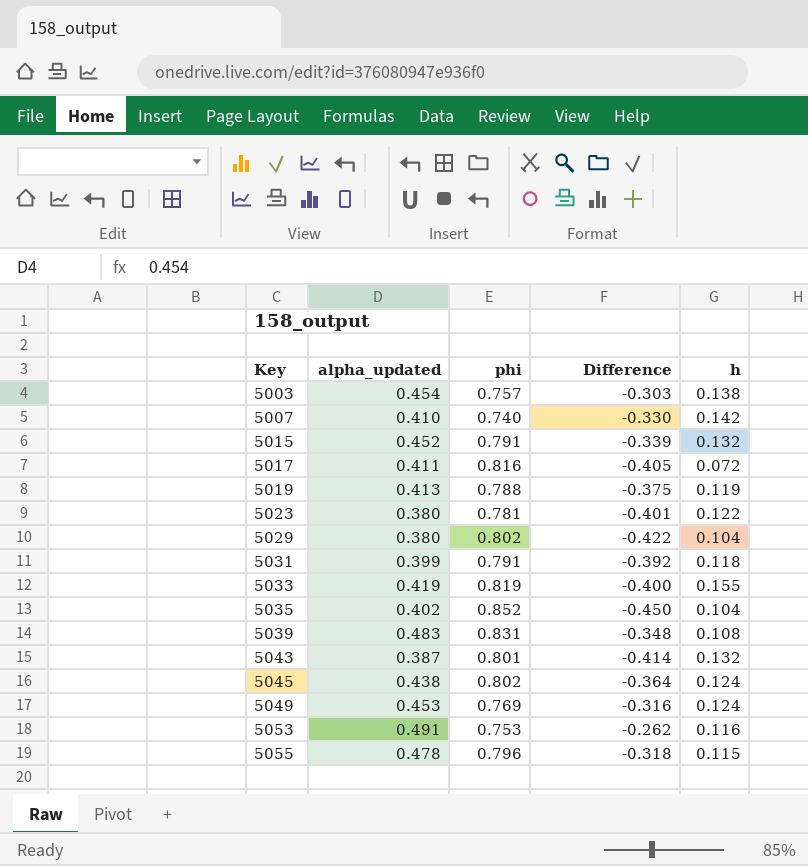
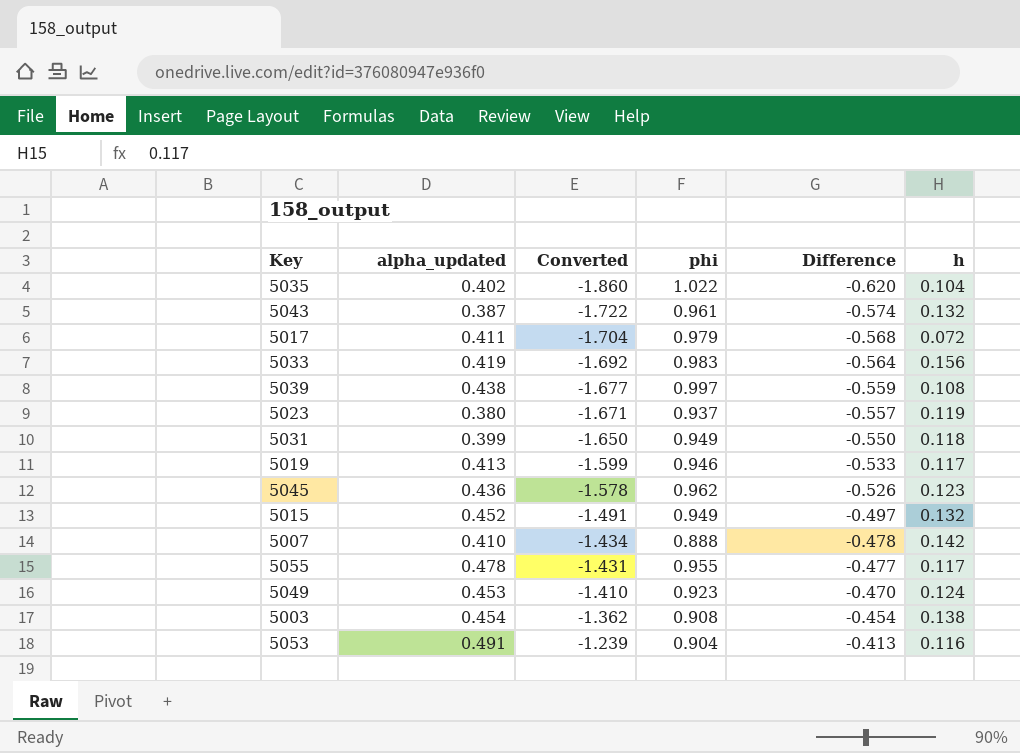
row order: Key ascending -> Converted ascending
column Converted | formula: none -> [Difference] * 3
row 5029: 0.380 | 0.802 | -0.422 | 0.104 -> none
5035 | phi: 0.852 -> 1.022
5035 | Difference: -0.450 -> -0.620
5043 | phi: 0.801 -> 0.961
5043 | Difference: -0.414 -> -0.574
5017 | phi: 0.816 -> 0.979
5017 | Difference: -0.405 -> -0.568
5033 | phi: 0.819 -> 0.983
5033 | Difference: -0.400 -> -0.564
5033 | h: 0.155 -> 0.156
5039 | alpha_updated: 0.483 -> 0.438
5039 | phi: 0.831 -> 0.997
5039 | Difference: -0.348 -> -0.559
5023 | phi: 0.781 -> 0.937
5023 | Difference: -0.401 -> -0.557
5023 | h: 0.122 -> 0.119
5031 | phi: 0.791 -> 0.949
5031 | Difference: -0.392 -> -0.550
5019 | phi: 0.788 -> 0.946
5019 | Difference: -0.375 -> -0.533
5019 | h: 0.119 -> 0.117
5045 | alpha_updated: 0.438 -> 0.436
5045 | phi: 0.802 -> 0.962
5045 | Difference: -0.364 -> -0.526
5045 | h: 0.124 -> 0.123
5015 | phi: 0.791 -> 0.949
5015 | Difference: -0.339 -> -0.497
5007 | phi: 0.740 -> 0.888
5007 | Difference: -0.330 -> -0.478
5055 | phi: 0.796 -> 0.955
5055 | Difference: -0.318 -> -0.477
5055 | h: 0.115 -> 0.117
5049 | phi: 0.769 -> 0.923
5049 | Difference: -0.316 -> -0.470
5003 | phi: 0.757 -> 0.908
5003 | Difference: -0.303 -> -0.454
5053 | phi: 0.753 -> 0.904
5053 | Difference: -0.262 -> -0.413

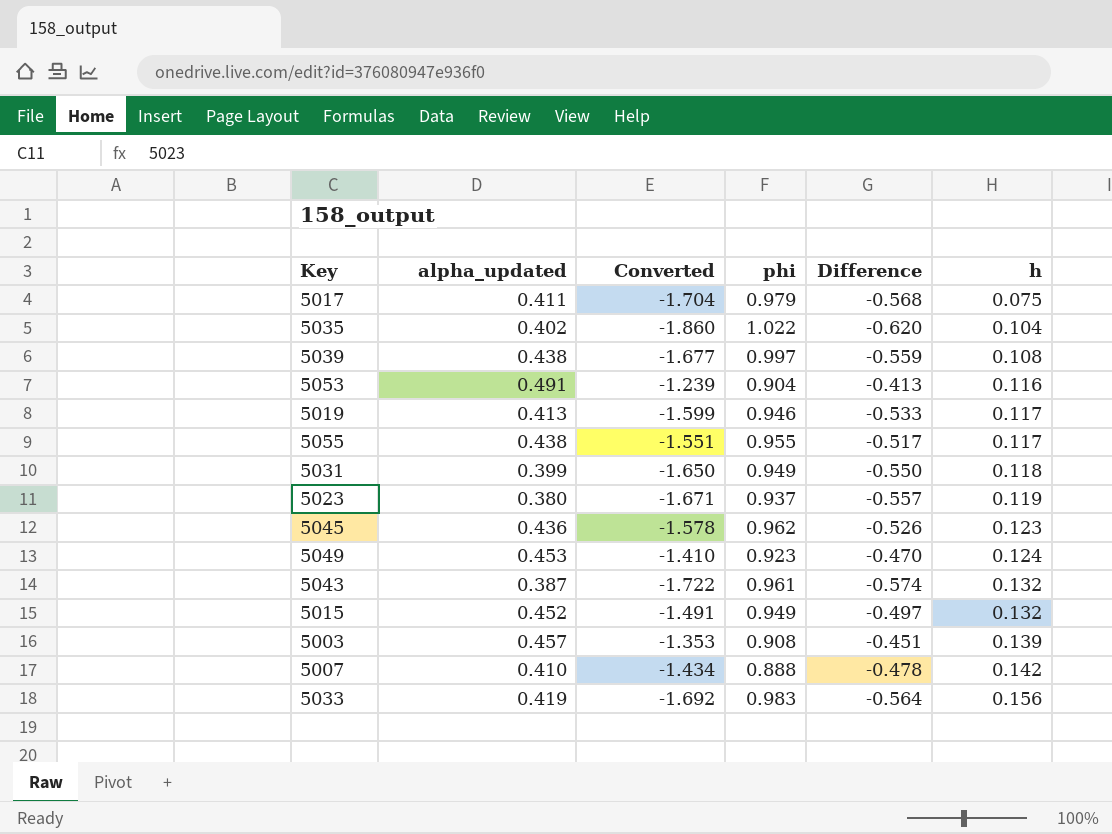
row order: Converted ascending -> h ascending
5017 | h: 0.072 -> 0.075
5055 | alpha_updated: 0.478 -> 0.438
5055 | Converted: -1.431 -> -1.551
5055 | Difference: -0.477 -> -0.517
5003 | alpha_updated: 0.454 -> 0.457
5003 | Converted: -1.362 -> -1.353
5003 | Difference: -0.454 -> -0.451
5003 | h: 0.138 -> 0.139

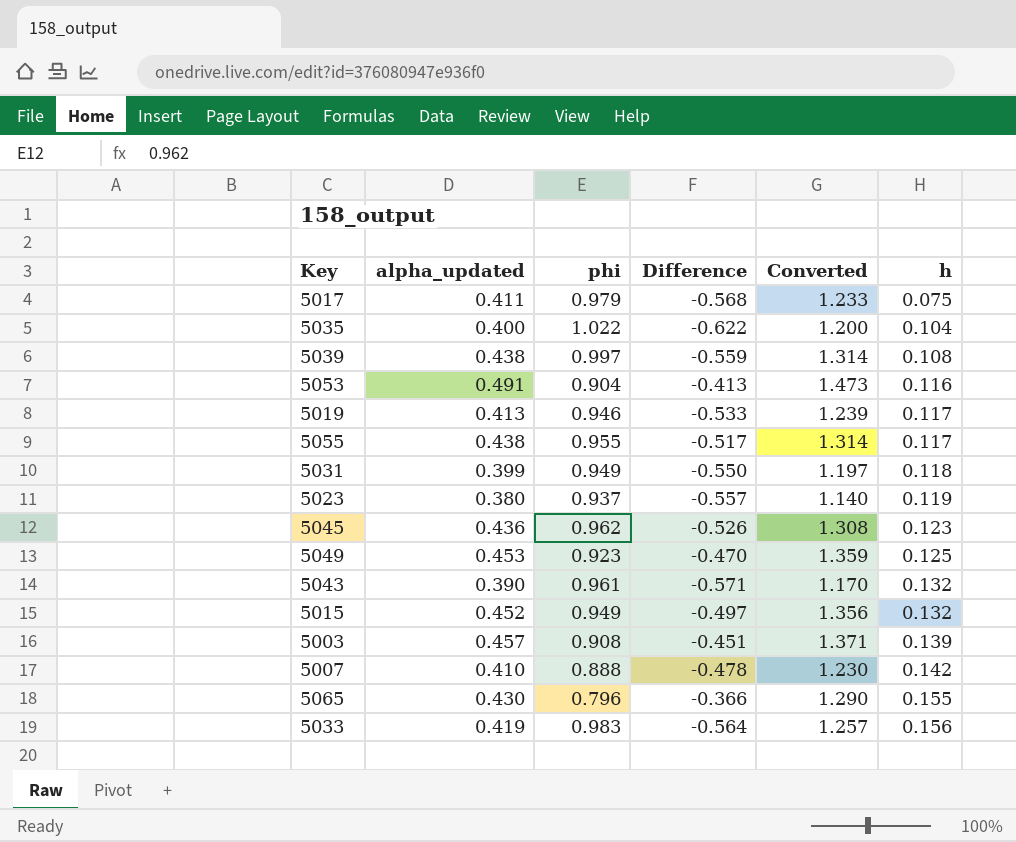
column Converted | formula: [Difference] * 3 -> [alpha_updated] * 3
column Converted | position: 3 -> 5
5035 | alpha_updated: 0.402 -> 0.400
5035 | Difference: -0.620 -> -0.622
5049 | h: 0.124 -> 0.125
5043 | alpha_updated: 0.387 -> 0.390
5043 | Difference: -0.574 -> -0.571
row 5065: none -> 0.430 | 0.796 | -0.366 | 1.290 | 0.155

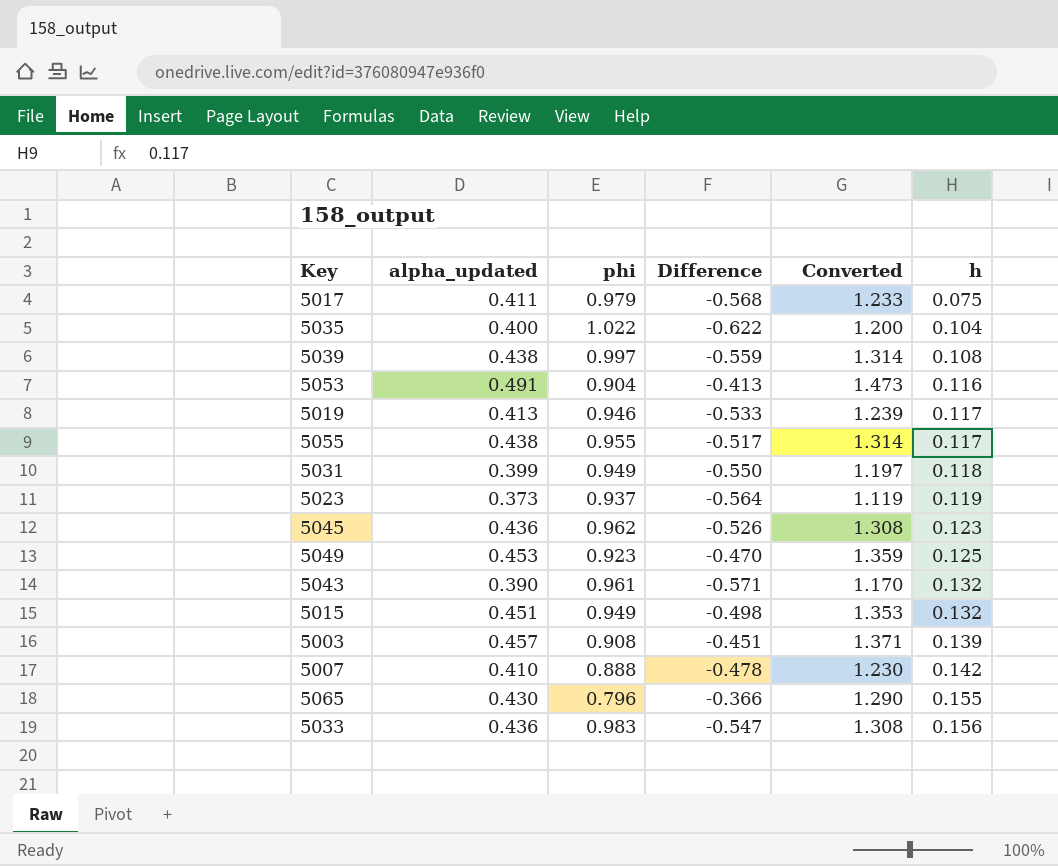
5023 | alpha_updated: 0.380 -> 0.373
5023 | Difference: -0.557 -> -0.564
5023 | Converted: 1.140 -> 1.119
5015 | alpha_updated: 0.452 -> 0.451
5015 | Difference: -0.497 -> -0.498
5015 | Converted: 1.356 -> 1.353
5033 | alpha_updated: 0.419 -> 0.436
5033 | Difference: -0.564 -> -0.547
5033 | Converted: 1.257 -> 1.308

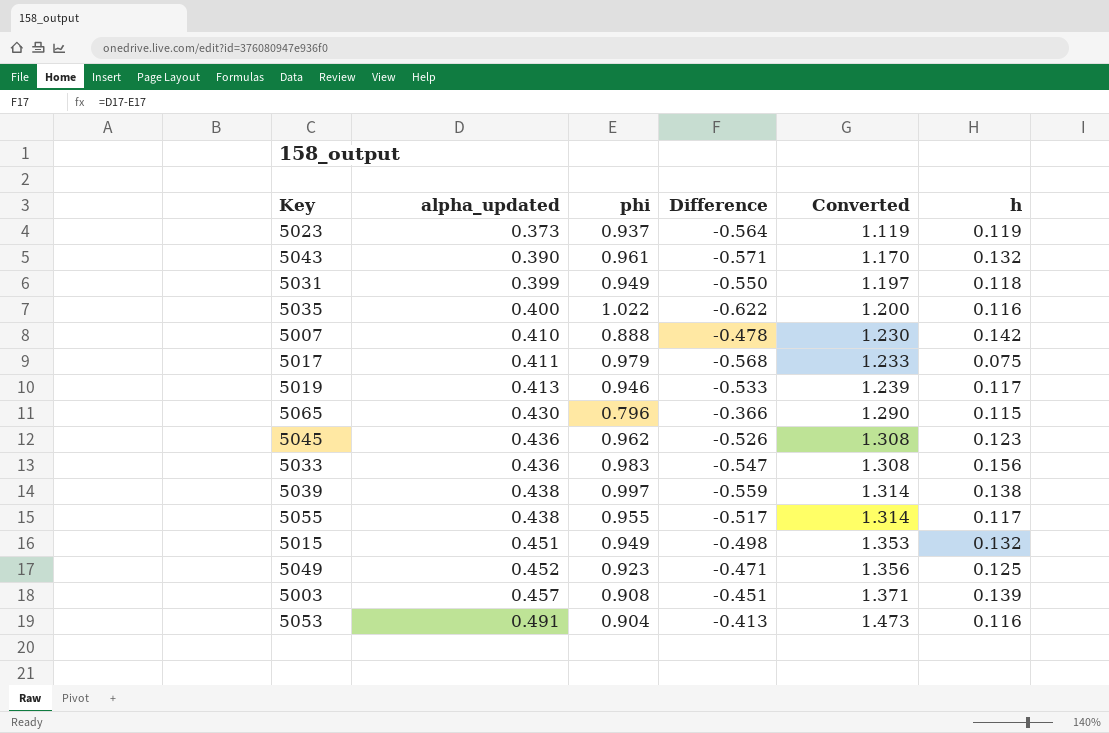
row order: h ascending -> alpha_updated ascending
5035 | h: 0.104 -> 0.116
5065 | h: 0.155 -> 0.115
5039 | h: 0.108 -> 0.138
5049 | alpha_updated: 0.453 -> 0.452
5049 | Difference: -0.470 -> -0.471
5049 | Converted: 1.359 -> 1.356

